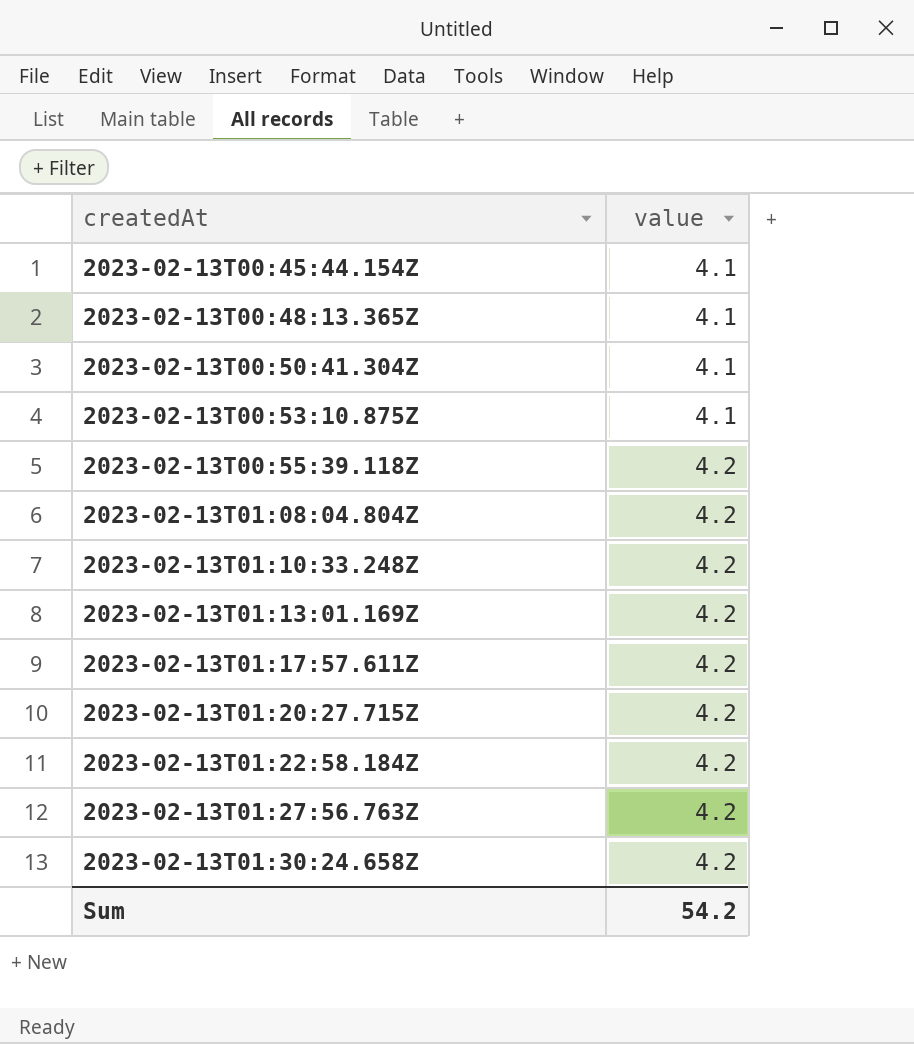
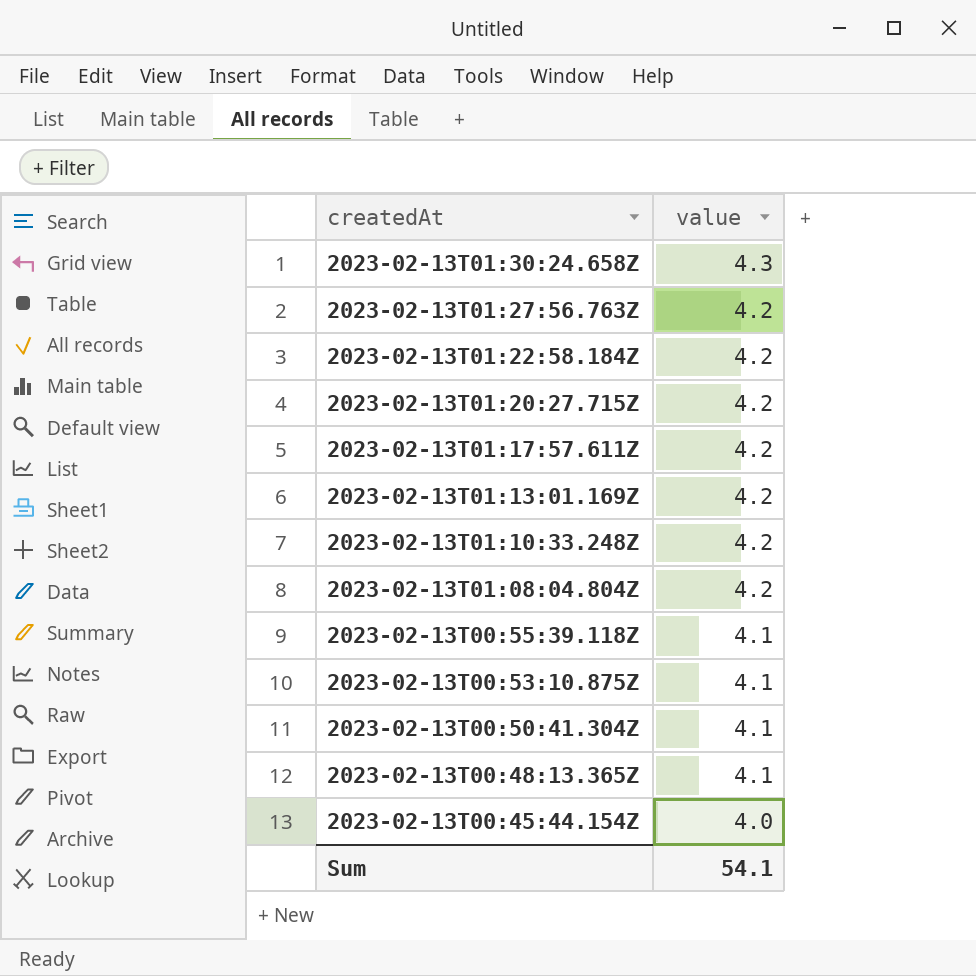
row order: createdAt ascending -> createdAt descending
2023-02-13T01:30:24.658Z | value: 4.2 -> 4.3
2023-02-13T00:55:39.118Z | value: 4.2 -> 4.1
2023-02-13T00:45:44.154Z | value: 4.1 -> 4.0
Sum | value: 54.2 -> 54.1

